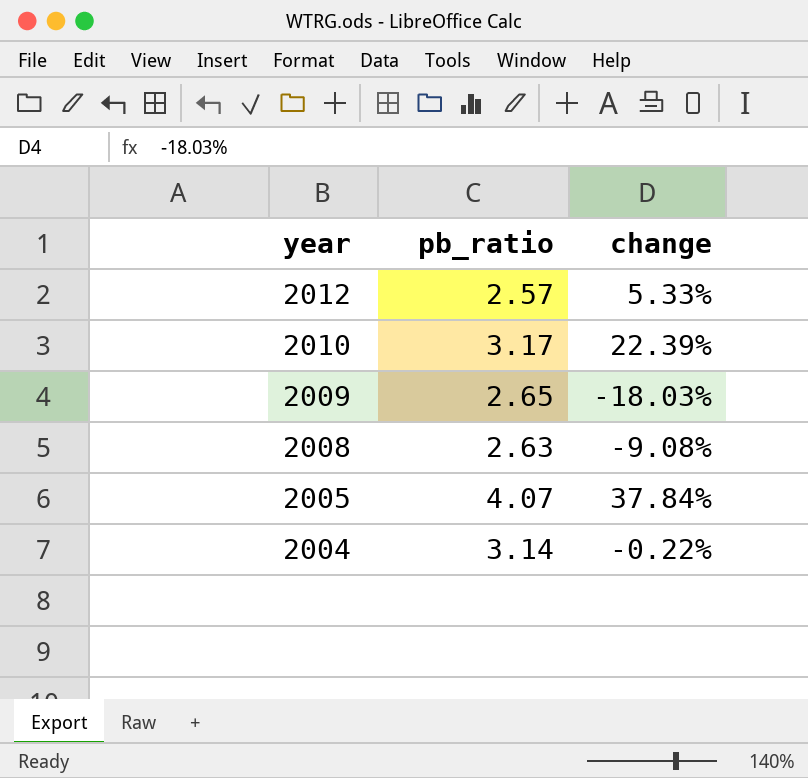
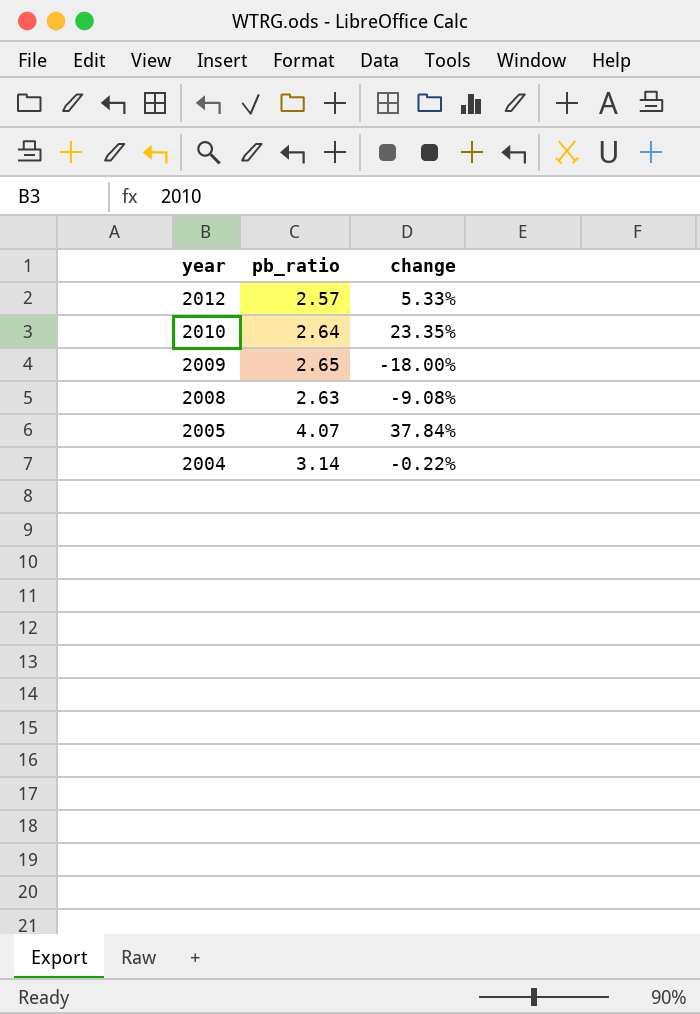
2010 | pb_ratio: 3.17 -> 2.64
2010 | change: 22.39% -> 23.35%
2009 | change: -18.03% -> -18.00%

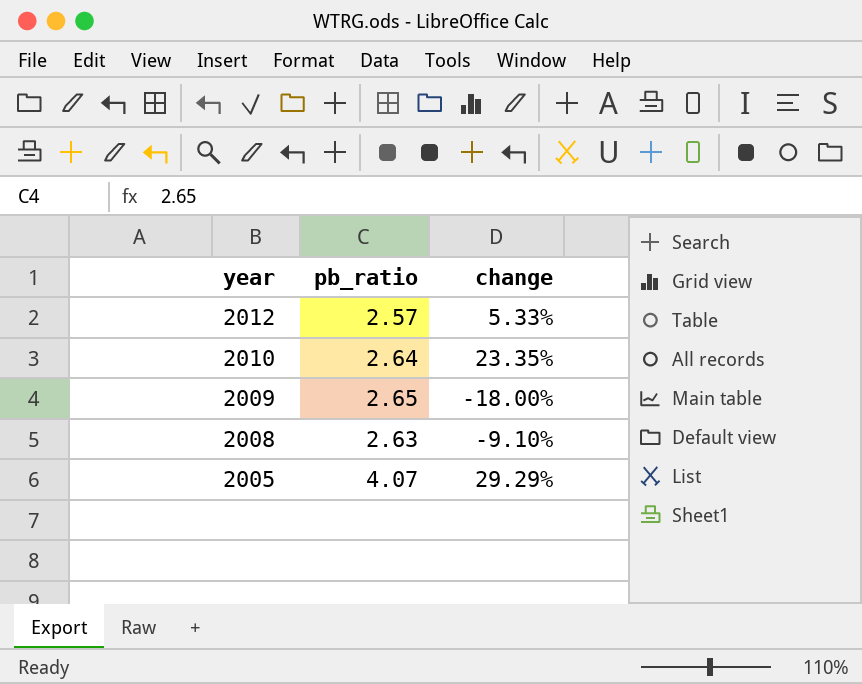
row 2004: 3.14 | -0.22% -> none
2008 | change: -9.08% -> -9.10%
2005 | change: 37.84% -> 29.29%

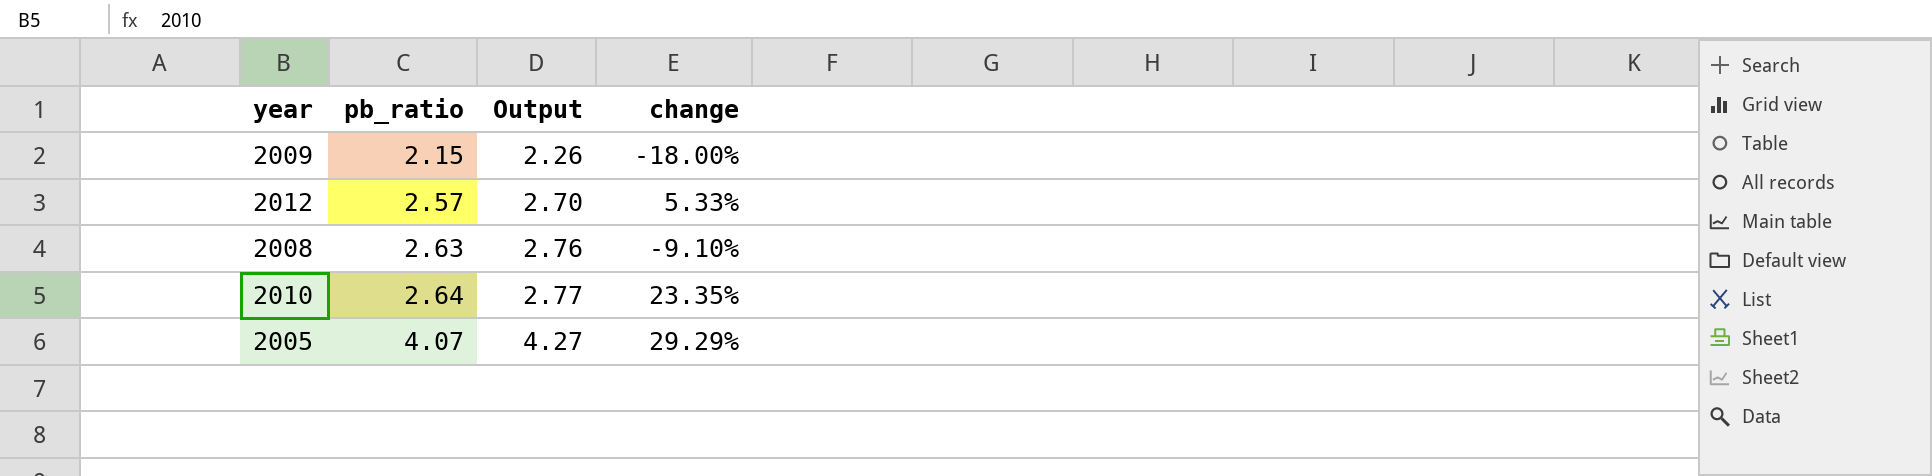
row order: year descending -> pb_ratio ascending
column Output | formula: none -> [pb_ratio] * 1.05
2009 | pb_ratio: 2.65 -> 2.15

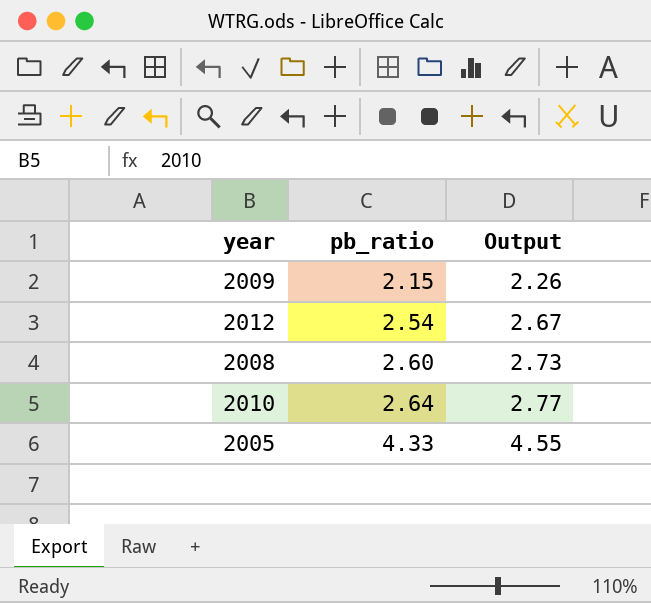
column change | position: 4 -> none
2012 | pb_ratio: 2.57 -> 2.54
2012 | Output: 2.70 -> 2.67
2008 | pb_ratio: 2.63 -> 2.60
2008 | Output: 2.76 -> 2.73
2005 | pb_ratio: 4.07 -> 4.33
2005 | Output: 4.27 -> 4.55

